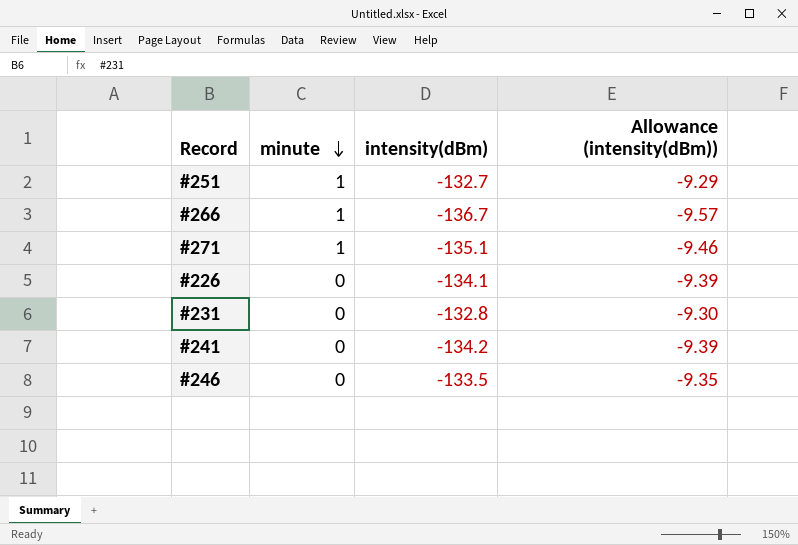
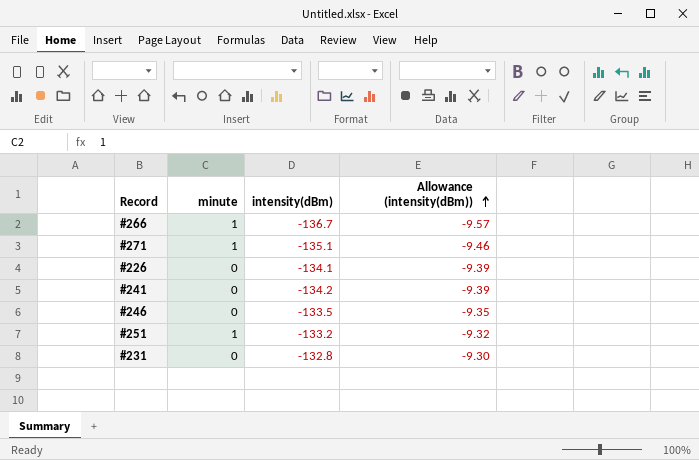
row order: minute descending -> Allowance (intensity(dBm)) ascending
#251 | intensity(dBm): -132.7 -> -133.2
#251 | Allowance (intensity(dBm)): -9.29 -> -9.32

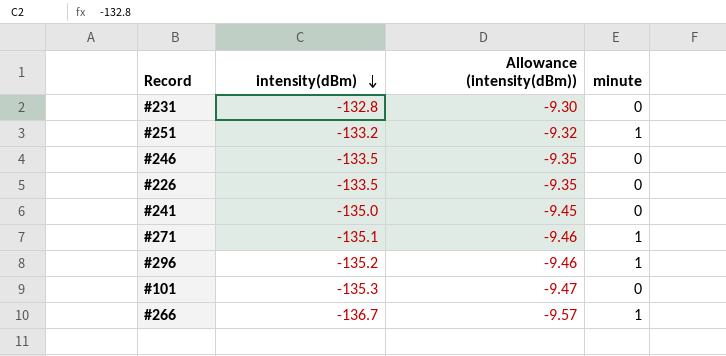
row order: Allowance (intensity(dBm)) ascending -> intensity(dBm) descending
column minute | position: 2 -> 4
#226 | intensity(dBm): -134.1 -> -133.5
#226 | Allowance (intensity(dBm)): -9.39 -> -9.35
#241 | intensity(dBm): -134.2 -> -135.0
#241 | Allowance (intensity(dBm)): -9.39 -> -9.45
row #296: none -> -135.2 | -9.46 | 1
row #101: none -> -135.3 | -9.47 | 0

